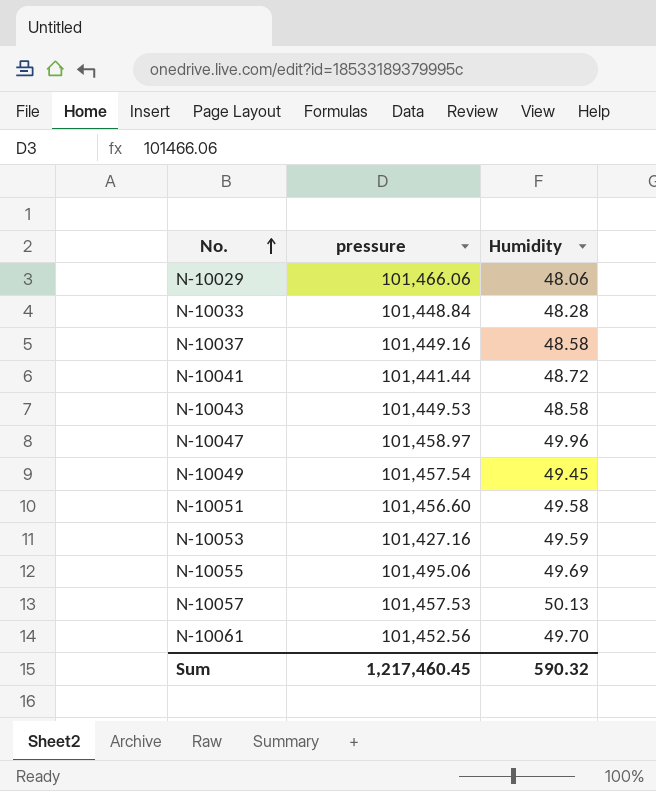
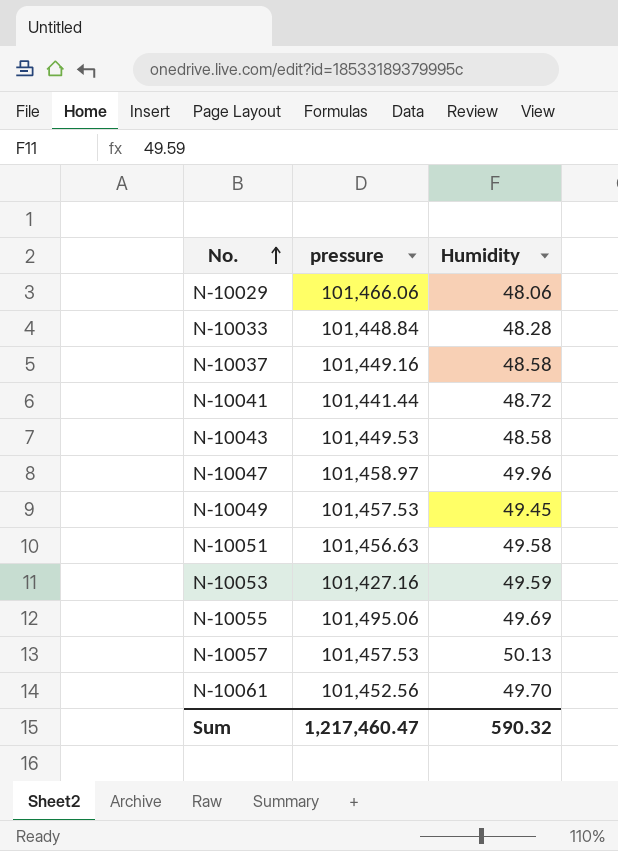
N-10049 | pressure: 101,457.54 -> 101,457.53
N-10051 | pressure: 101,456.60 -> 101,456.63
Sum | pressure: 1,217,460.45 -> 1,217,460.47

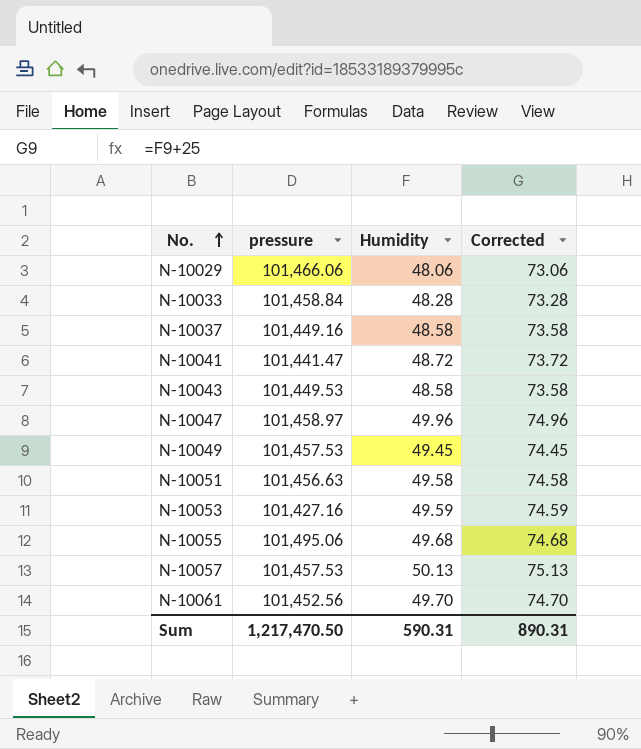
column Corrected | formula: none -> [Humidity] + 25
N-10033 | pressure: 101,448.84 -> 101,458.84
N-10041 | pressure: 101,441.44 -> 101,441.47
N-10055 | Humidity: 49.69 -> 49.68
Sum | pressure: 1,217,460.47 -> 1,217,470.50
Sum | Humidity: 590.32 -> 590.31

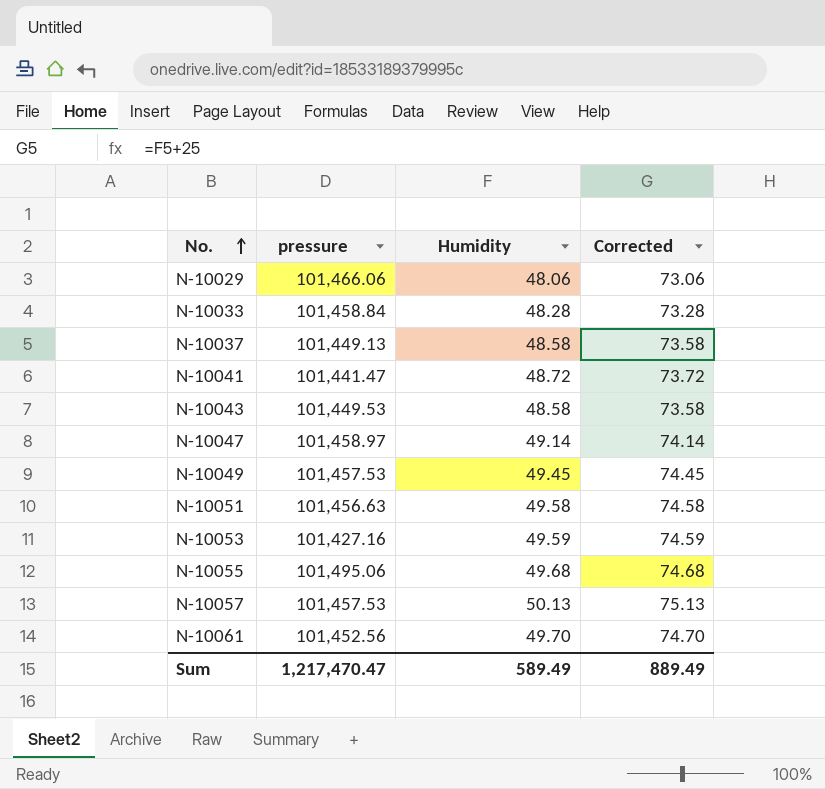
N-10037 | pressure: 101,449.16 -> 101,449.13
N-10047 | Humidity: 49.96 -> 49.14
N-10047 | Corrected: 74.96 -> 74.14
Sum | pressure: 1,217,470.50 -> 1,217,470.47
Sum | Humidity: 590.31 -> 589.49
Sum | Corrected: 890.31 -> 889.49

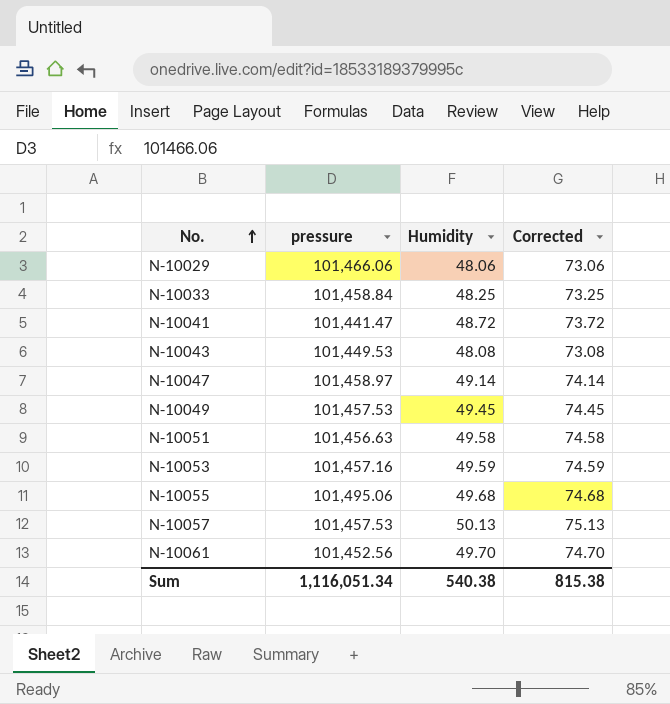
row N-10037: 101,449.13 | 48.58 | 73.58 -> none
N-10033 | Humidity: 48.28 -> 48.25
N-10033 | Corrected: 73.28 -> 73.25
N-10043 | Humidity: 48.58 -> 48.08
N-10043 | Corrected: 73.58 -> 73.08
N-10053 | pressure: 101,427.16 -> 101,457.16
Sum | pressure: 1,217,470.47 -> 1,116,051.34
Sum | Humidity: 589.49 -> 540.38
Sum | Corrected: 889.49 -> 815.38

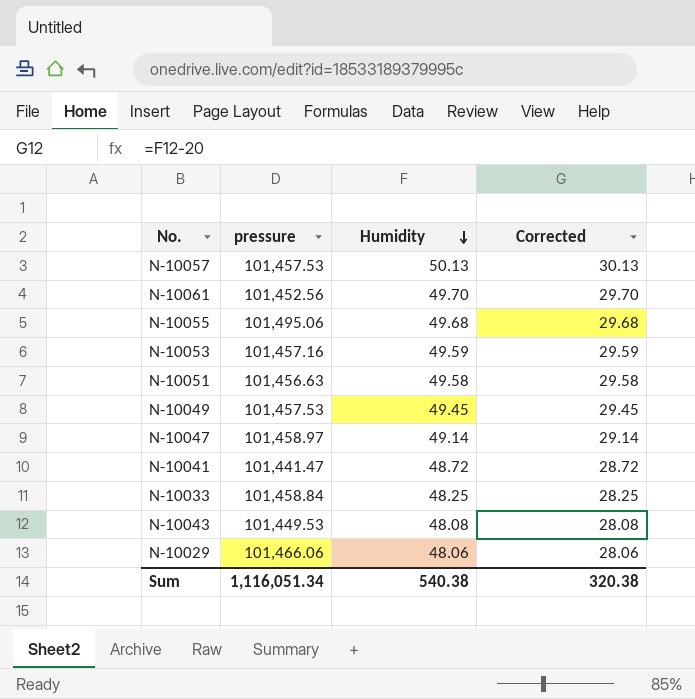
row order: No. ascending -> Humidity descending
column Corrected | formula: [Humidity] + 25 -> [Humidity] - 20
Sum | Corrected: 815.38 -> 320.38

